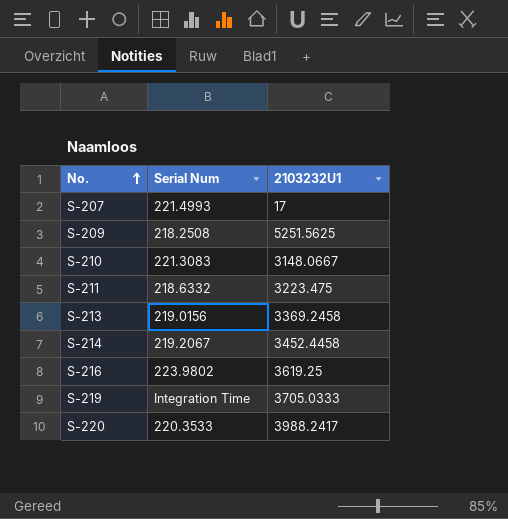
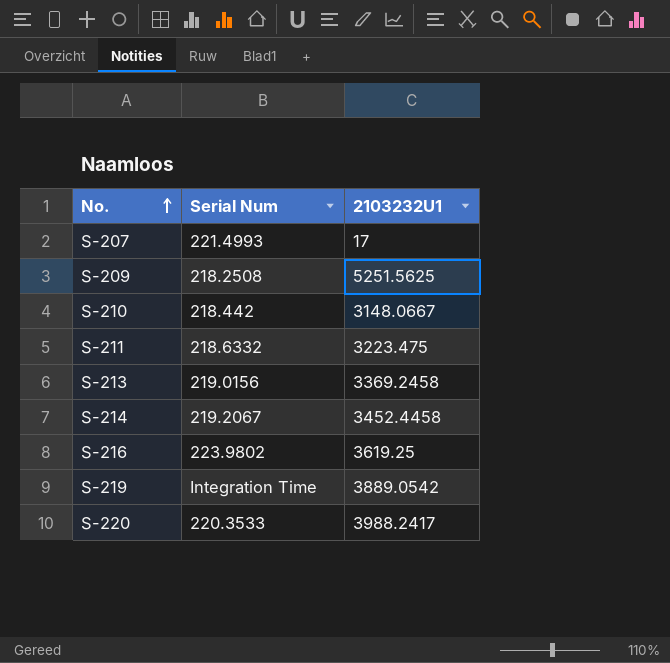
S-210 | Serial Num: 221.3083 -> 218.442
S-219 | 2103232U1: 3705.0333 -> 3889.0542

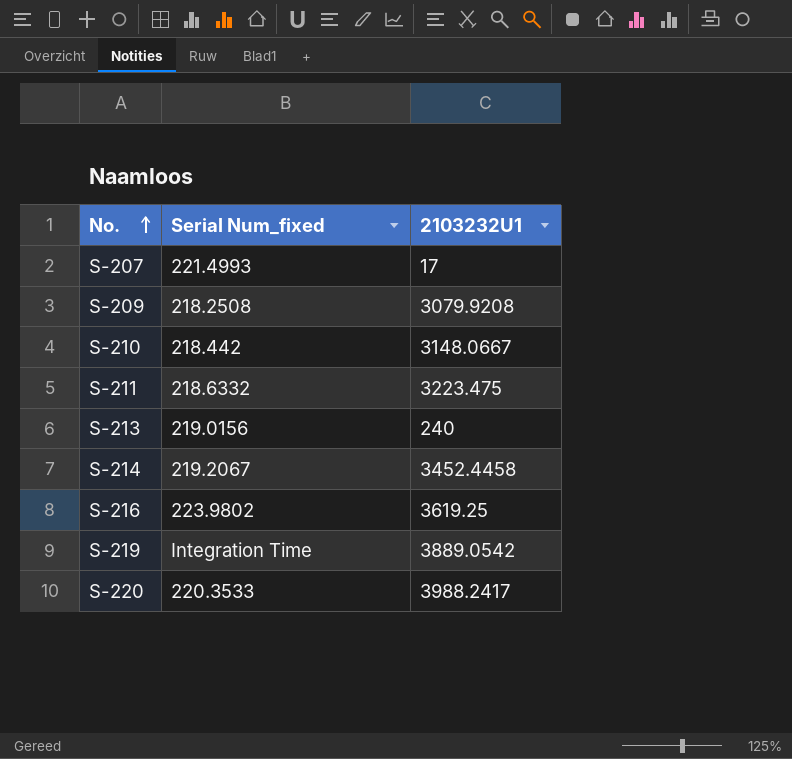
column name: Serial Num -> Serial Num_fixed
S-209 | 2103232U1: 5251.5625 -> 3079.9208
S-213 | 2103232U1: 3369.2458 -> 240

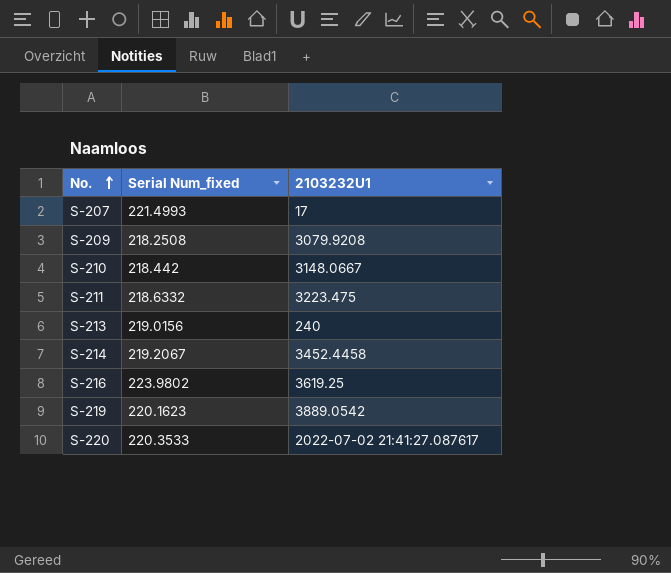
S-219 | Serial Num_fixed: Integration Time -> 220.1623
S-220 | 2103232U1: 3988.2417 -> 2022-07-02 21:41:27.087617

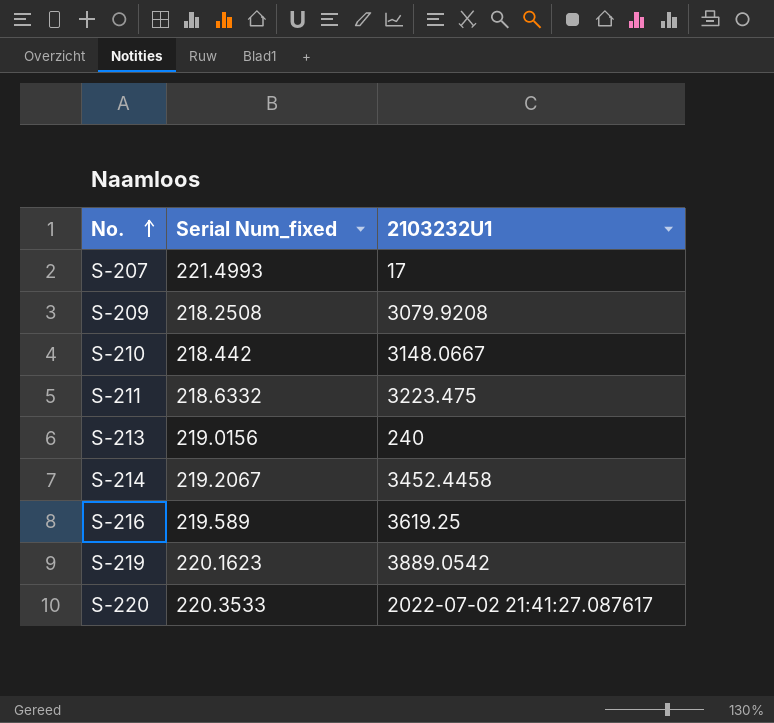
S-216 | Serial Num_fixed: 223.9802 -> 219.589

